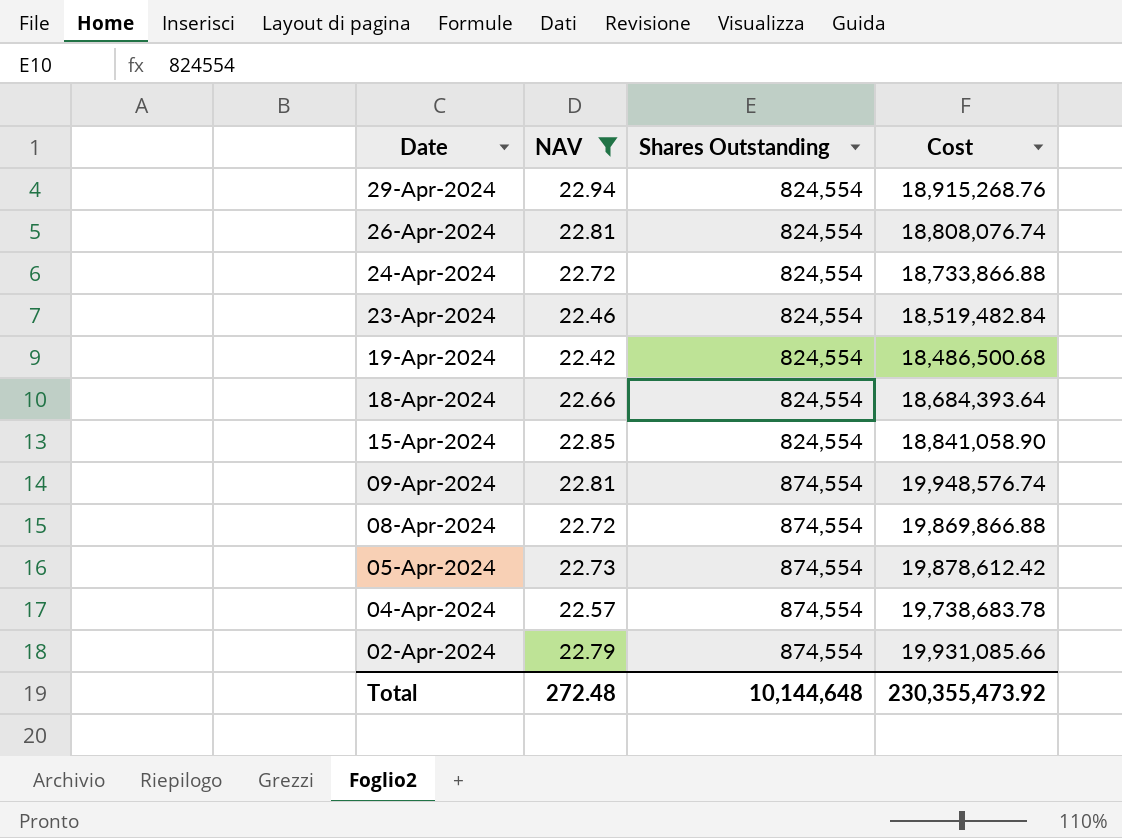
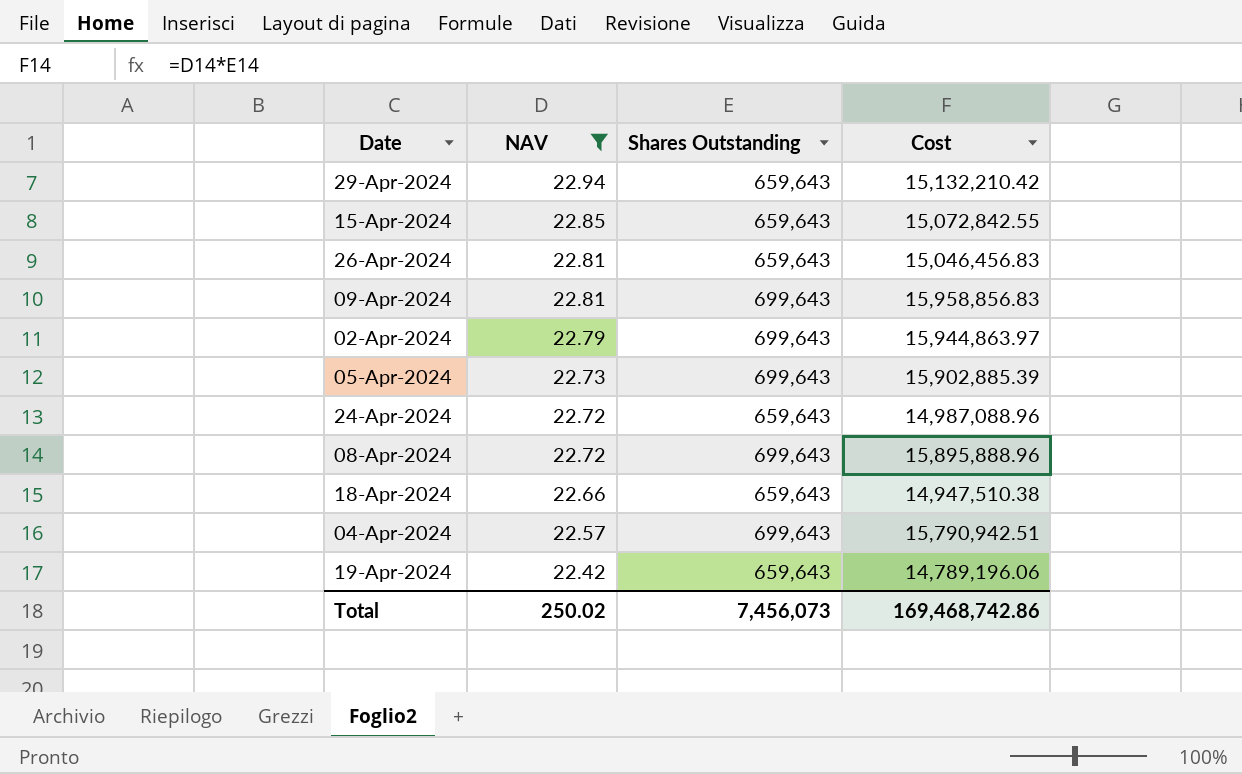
row order: Date descending -> NAV descending
row 23-Apr-2024: 22.46 | 824,554 | 18,519,482.84 -> none
29-Apr-2024 | Shares Outstanding: 824,554 -> 659,643
29-Apr-2024 | Cost: 18,915,268.76 -> 15,132,210.42
15-Apr-2024 | Shares Outstanding: 824,554 -> 659,643
15-Apr-2024 | Cost: 18,841,058.90 -> 15,072,842.55
26-Apr-2024 | Shares Outstanding: 824,554 -> 659,643
26-Apr-2024 | Cost: 18,808,076.74 -> 15,046,456.83
09-Apr-2024 | Shares Outstanding: 874,554 -> 699,643
09-Apr-2024 | Cost: 19,948,576.74 -> 15,958,856.83
02-Apr-2024 | Shares Outstanding: 874,554 -> 699,643
02-Apr-2024 | Cost: 19,931,085.66 -> 15,944,863.97
05-Apr-2024 | Shares Outstanding: 874,554 -> 699,643
05-Apr-2024 | Cost: 19,878,612.42 -> 15,902,885.39
24-Apr-2024 | Shares Outstanding: 824,554 -> 659,643
24-Apr-2024 | Cost: 18,733,866.88 -> 14,987,088.96
08-Apr-2024 | Shares Outstanding: 874,554 -> 699,643
08-Apr-2024 | Cost: 19,869,866.88 -> 15,895,888.96
18-Apr-2024 | Shares Outstanding: 824,554 -> 659,643
18-Apr-2024 | Cost: 18,684,393.64 -> 14,947,510.38
04-Apr-2024 | Shares Outstanding: 874,554 -> 699,643
04-Apr-2024 | Cost: 19,738,683.78 -> 15,790,942.51
19-Apr-2024 | Shares Outstanding: 824,554 -> 659,643
19-Apr-2024 | Cost: 18,486,500.68 -> 14,789,196.06
Total | NAV: 272.48 -> 250.02
Total | Shares Outstanding: 10,144,648 -> 7,456,073
Total | Cost: 230,355,473.92 -> 169,468,742.86

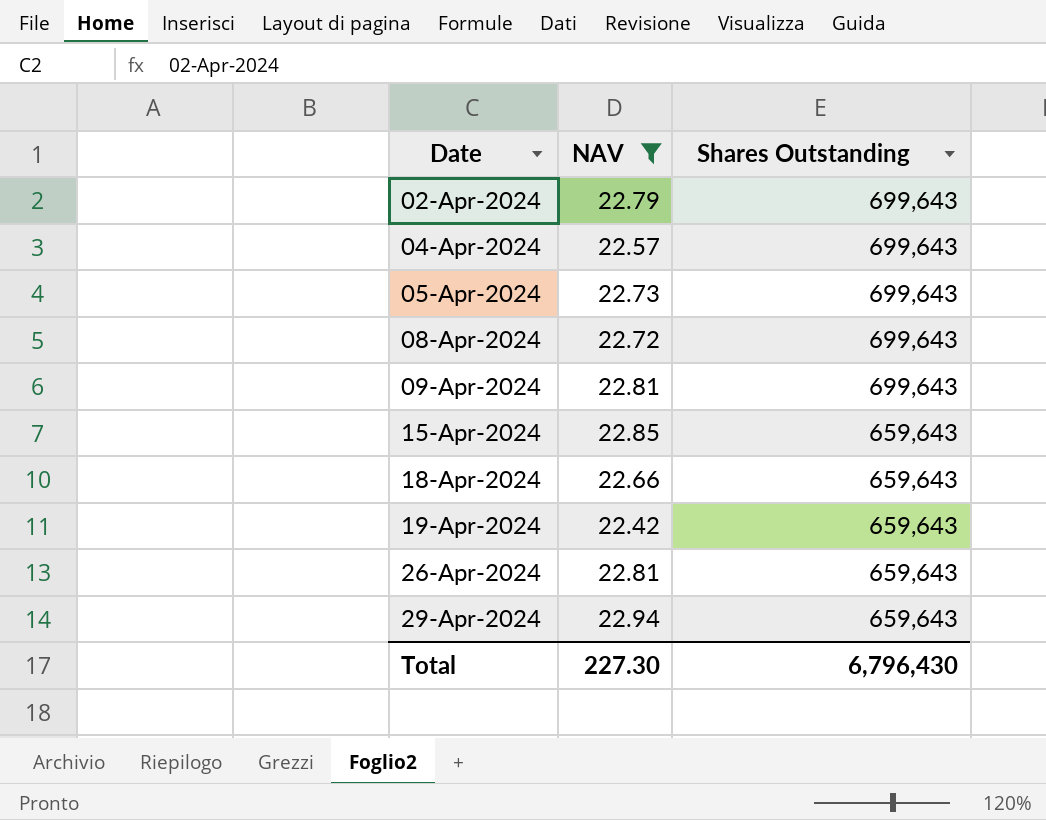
row order: NAV descending -> Date ascending
column Cost | formula: [NAV] * [Shares Outstanding] -> none
row 24-Apr-2024: 22.72 | 659,643 | 14,987,088.96 -> none
Total | NAV: 250.02 -> 227.30
Total | Shares Outstanding: 7,456,073 -> 6,796,430

